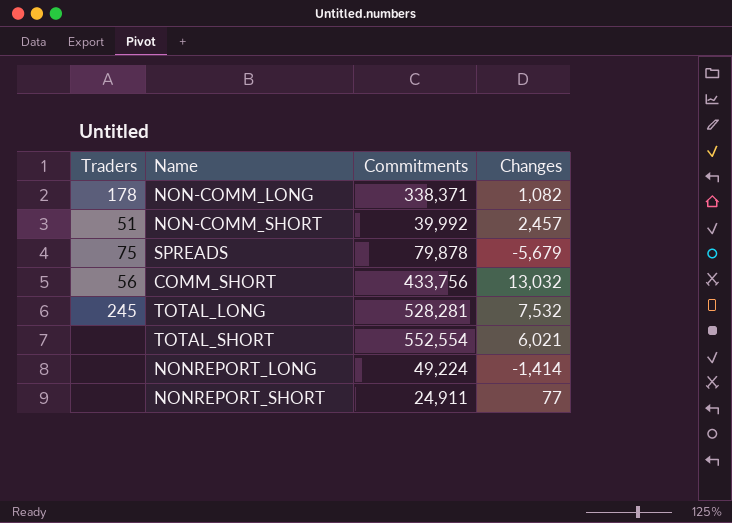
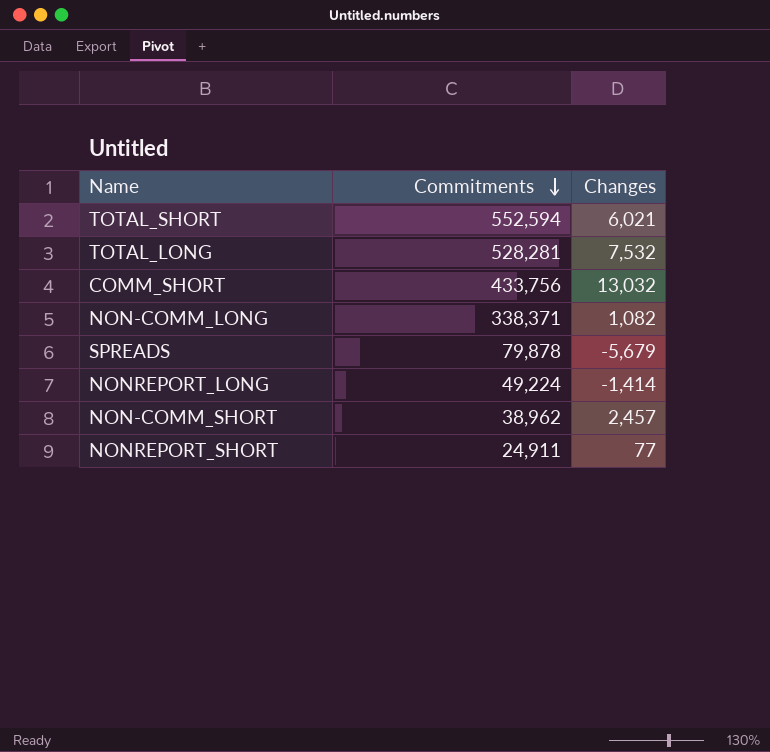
row order: none -> Commitments descending
column Traders | position: 1 -> none
TOTAL_SHORT | Commitments: 552,554 -> 552,594
NON-COMM_SHORT | Commitments: 39,992 -> 38,962

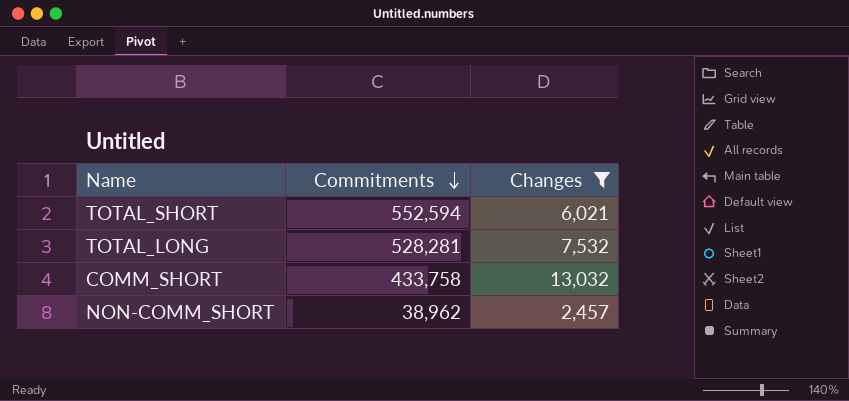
filter: none -> Changes >= 2,457
COMM_SHORT | Commitments: 433,756 -> 433,758

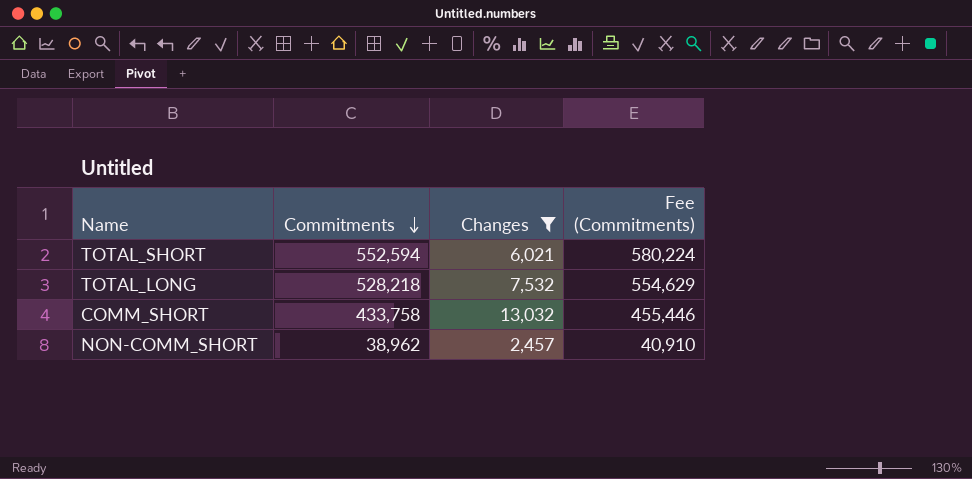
column Fee (Commitments) | formula: none -> [Commitments] * 1.05
TOTAL_LONG | Commitments: 528,281 -> 528,218

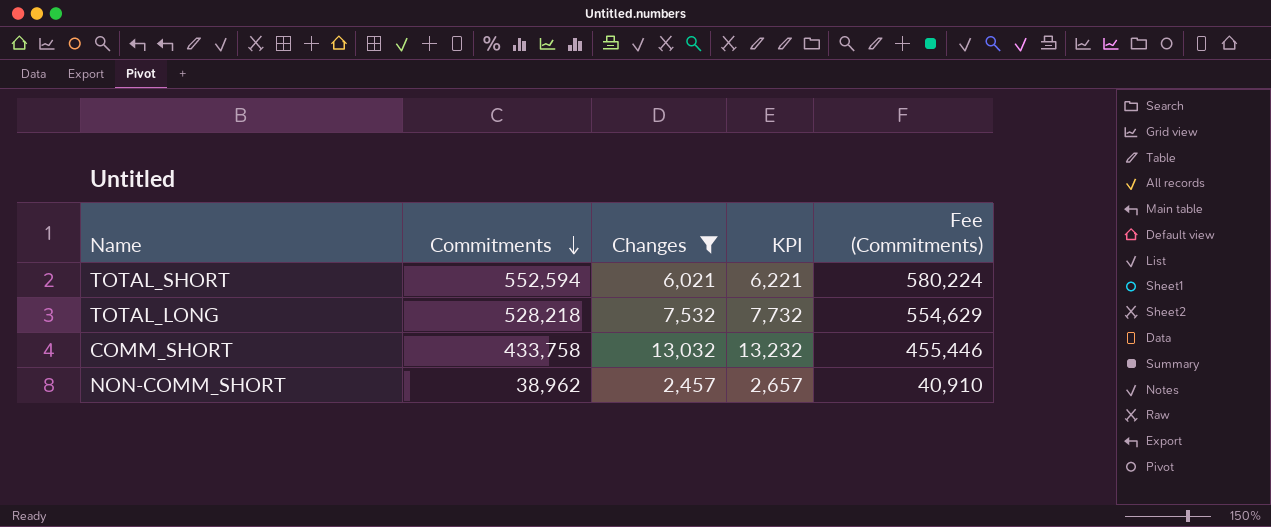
column KPI | formula: none -> [Changes] + 200

